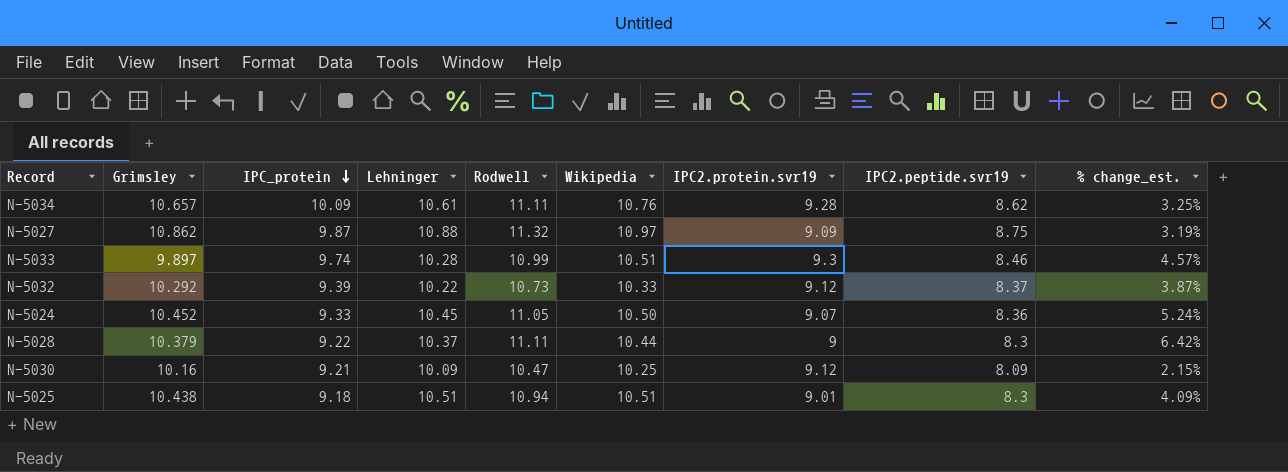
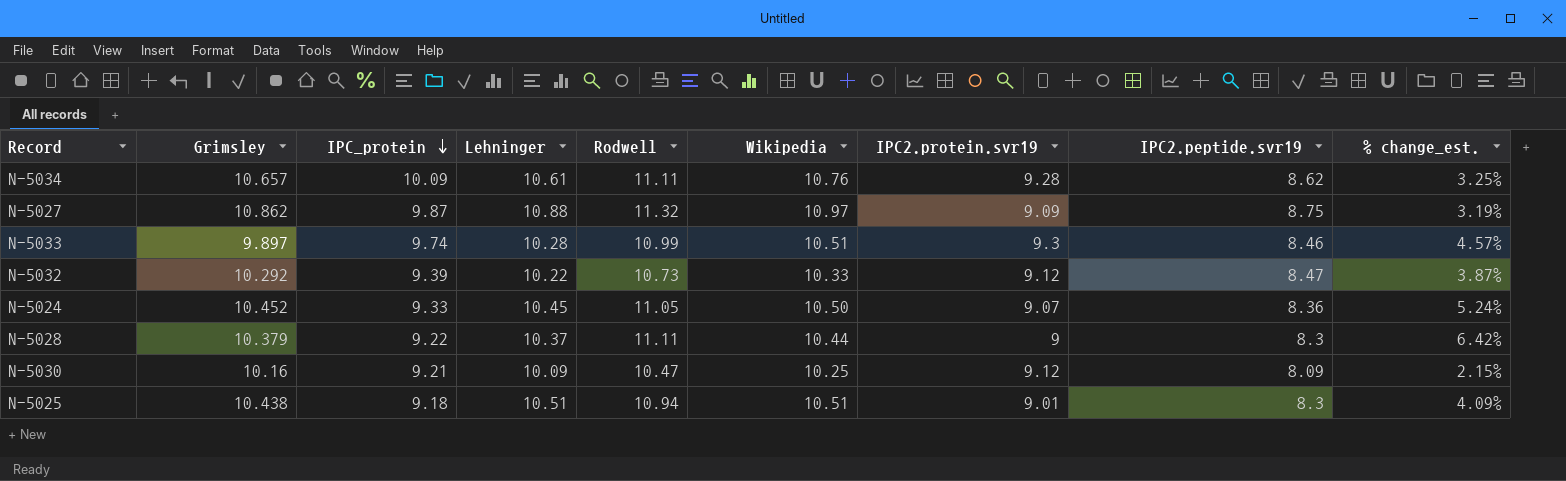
N-5032 | IPC2.peptide.svr19: 8.37 -> 8.47

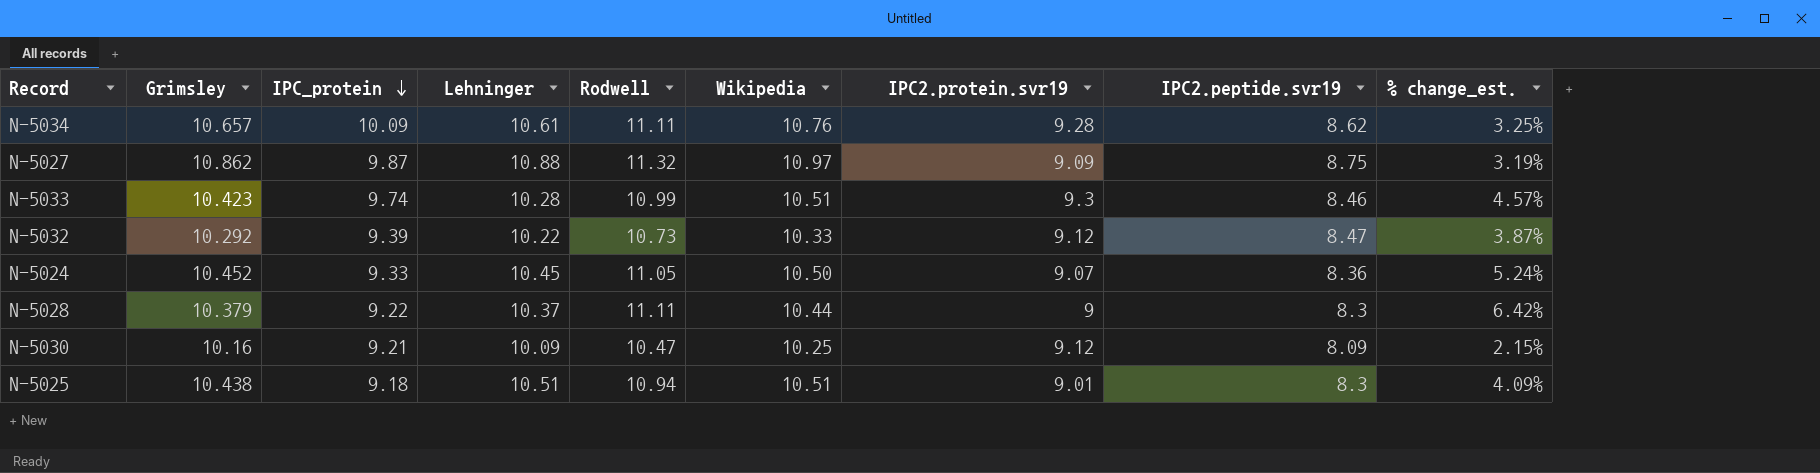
N-5033 | Grimsley: 9.897 -> 10.423

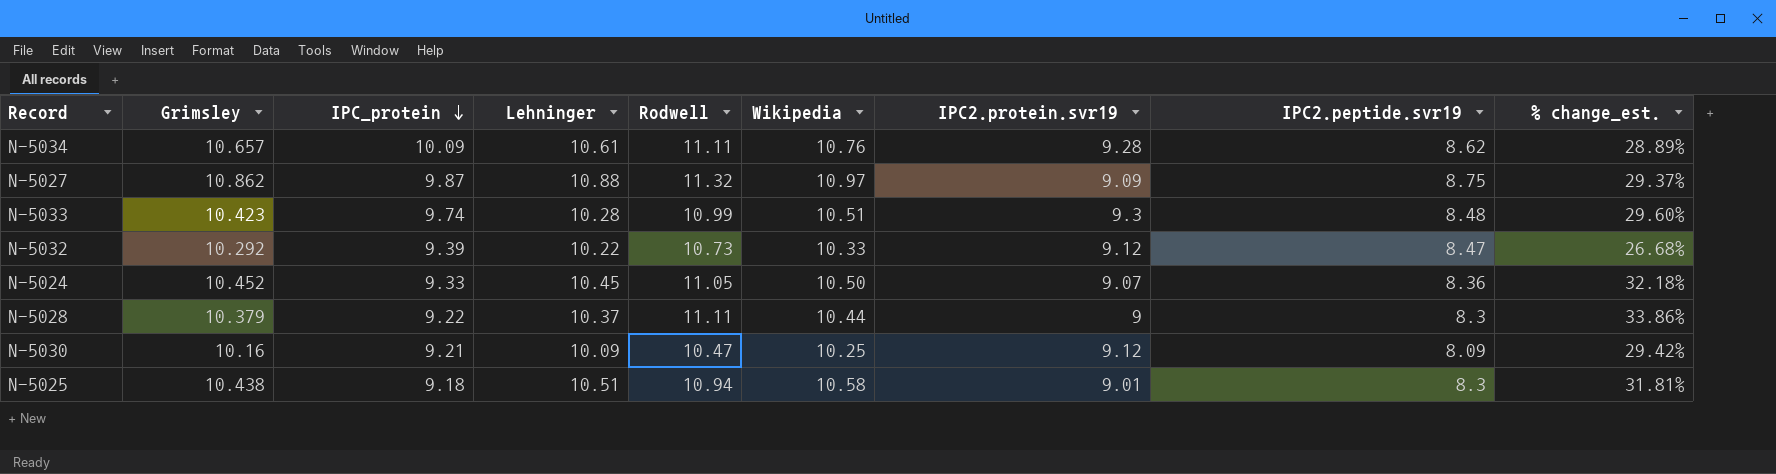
column % change_est. | formula: ([Rodwell] - [Wikipedia]) / [Wikipedia] -> ([Rodwell] - [IPC2.peptide.svr19]) / [IPC2.peptide.svr19]
N-5033 | IPC2.peptide.svr19: 8.46 -> 8.48
N-5025 | Wikipedia: 10.51 -> 10.58

